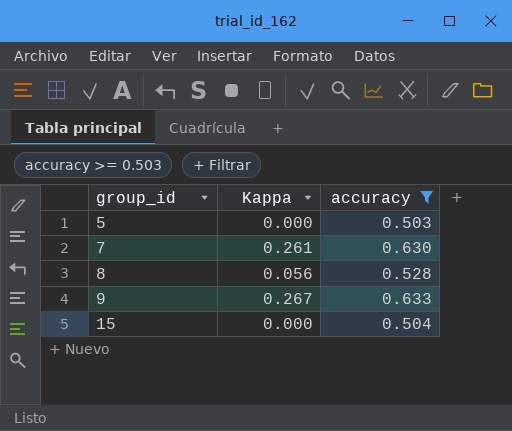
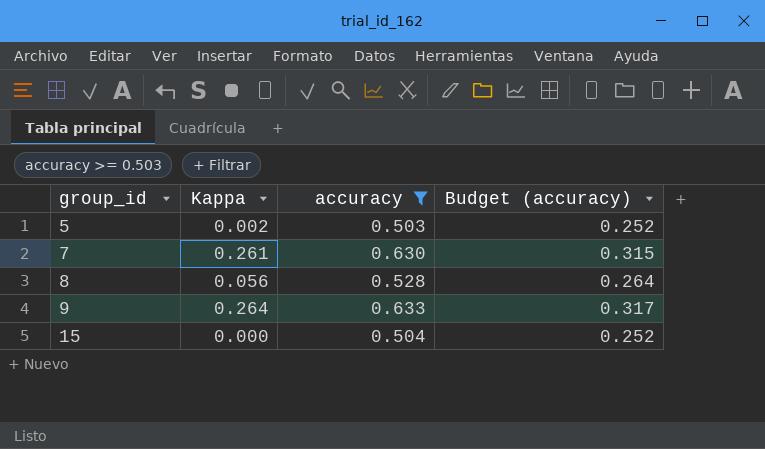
column Budget (accuracy) | formula: none -> [accuracy] * 0.5
5 | Kappa: 0.000 -> 0.002
9 | Kappa: 0.267 -> 0.264

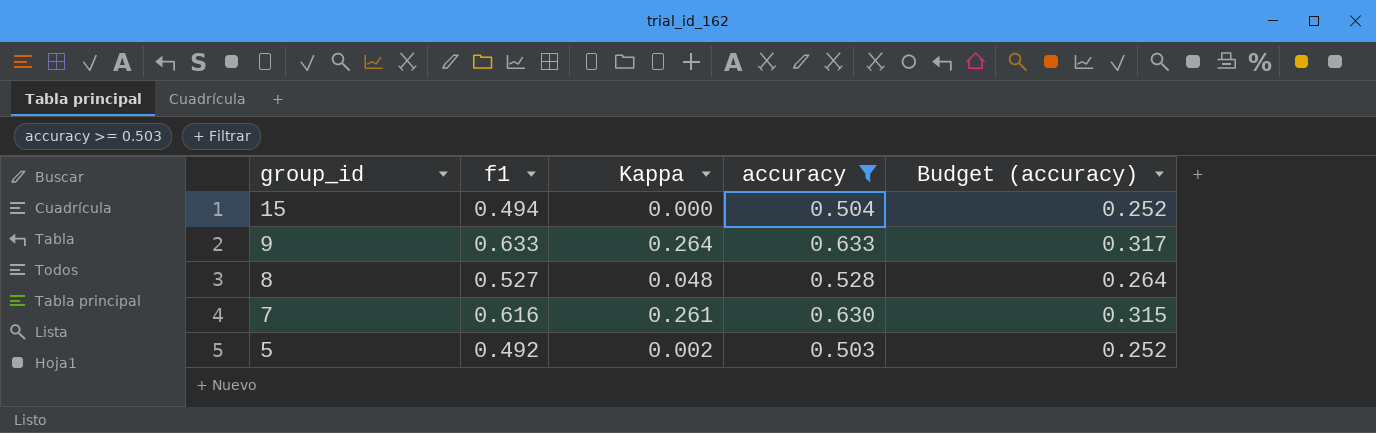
row order: group_id ascending -> group_id descending
column f1 | position: none -> 2
8 | Kappa: 0.056 -> 0.048

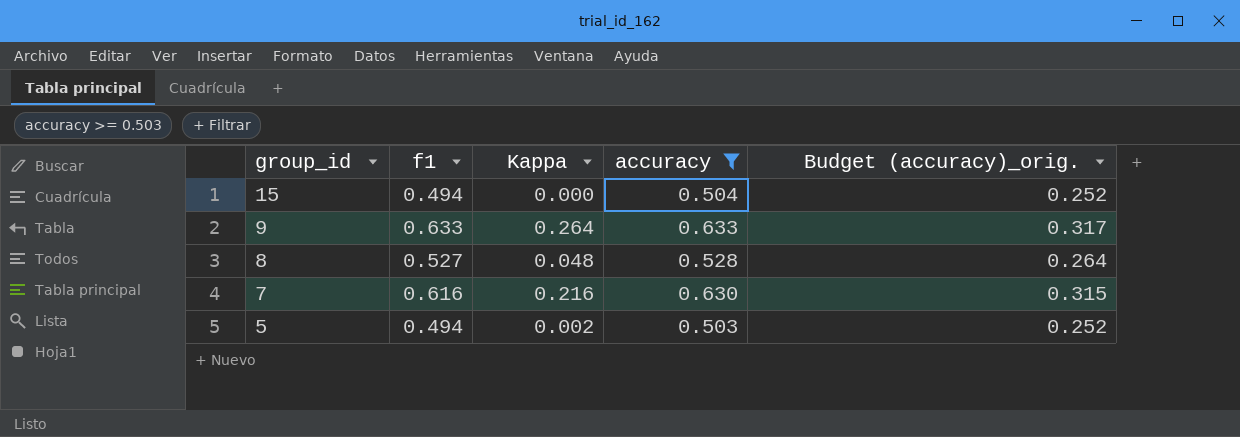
column name: Budget (accuracy) -> Budget (accuracy)_orig.
7 | Kappa: 0.261 -> 0.216
5 | f1: 0.492 -> 0.494

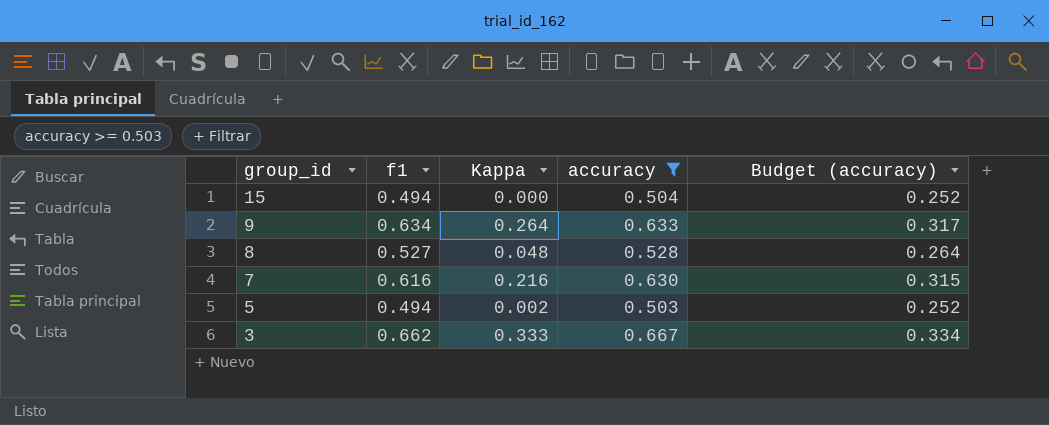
column name: Budget (accuracy)_orig. -> Budget (accuracy)
9 | f1: 0.633 -> 0.634
row 3: none -> 0.662 | 0.333 | 0.667 | 0.334

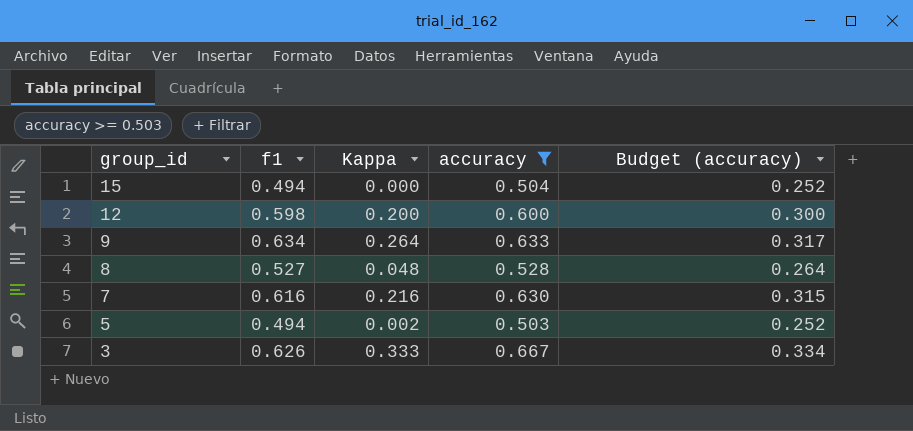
row 12: none -> 0.598 | 0.200 | 0.600 | 0.300
3 | f1: 0.662 -> 0.626

